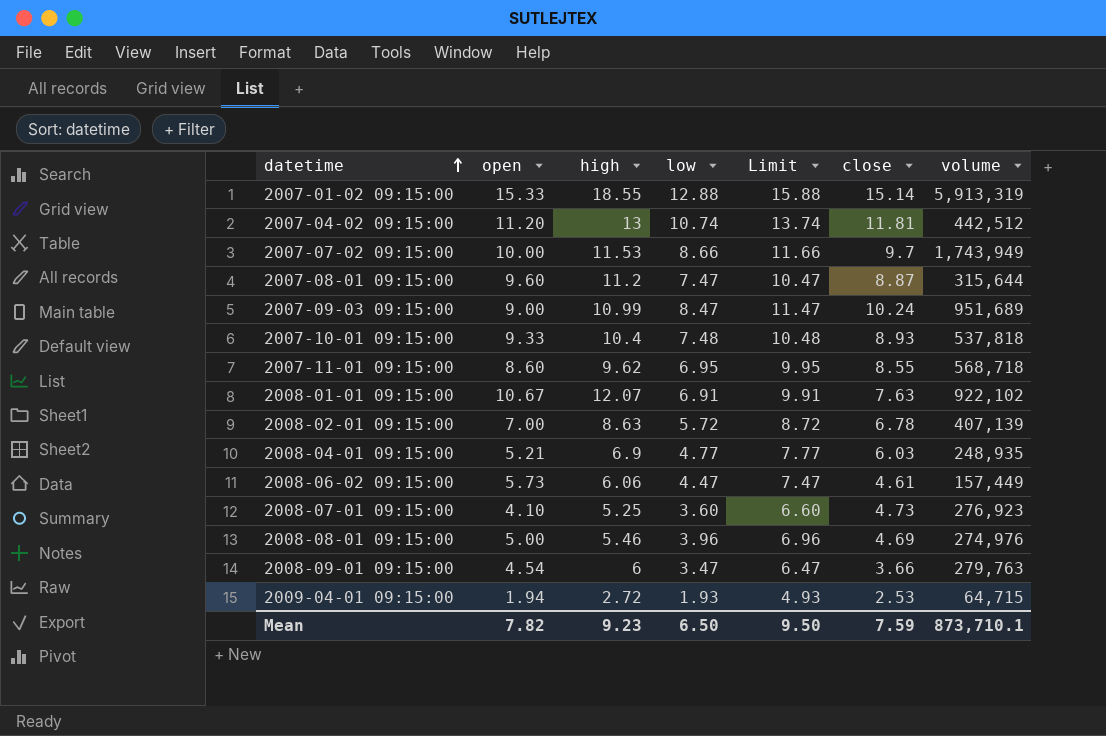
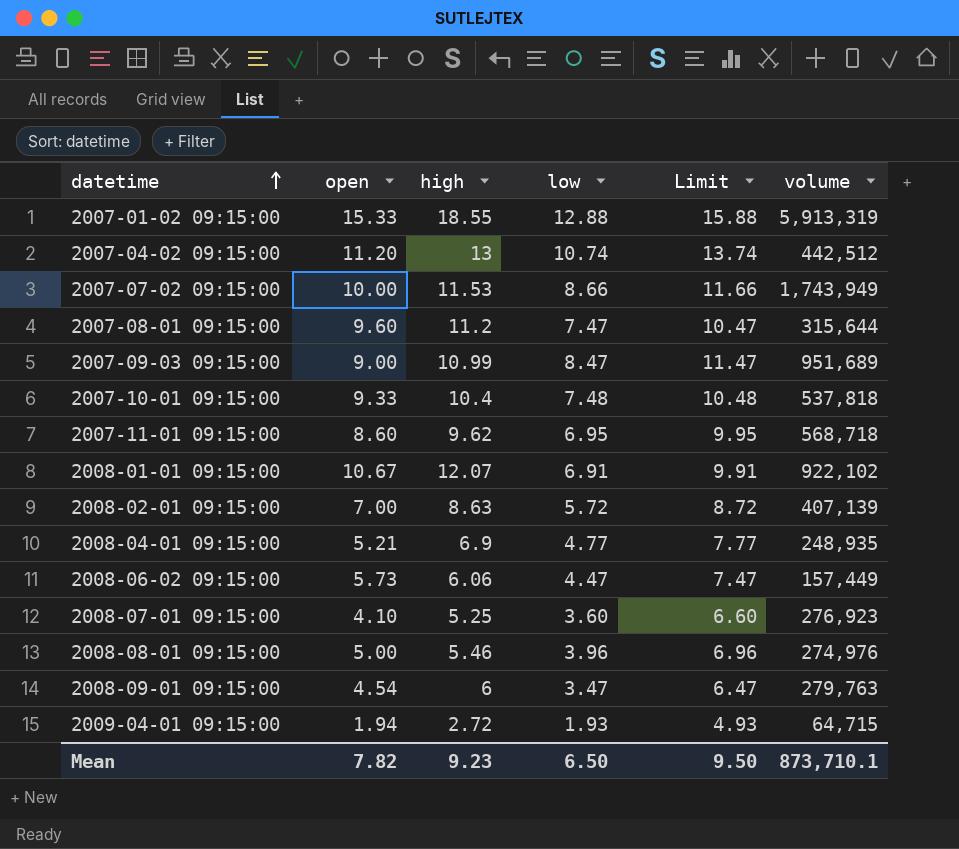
column close | position: 6 -> none

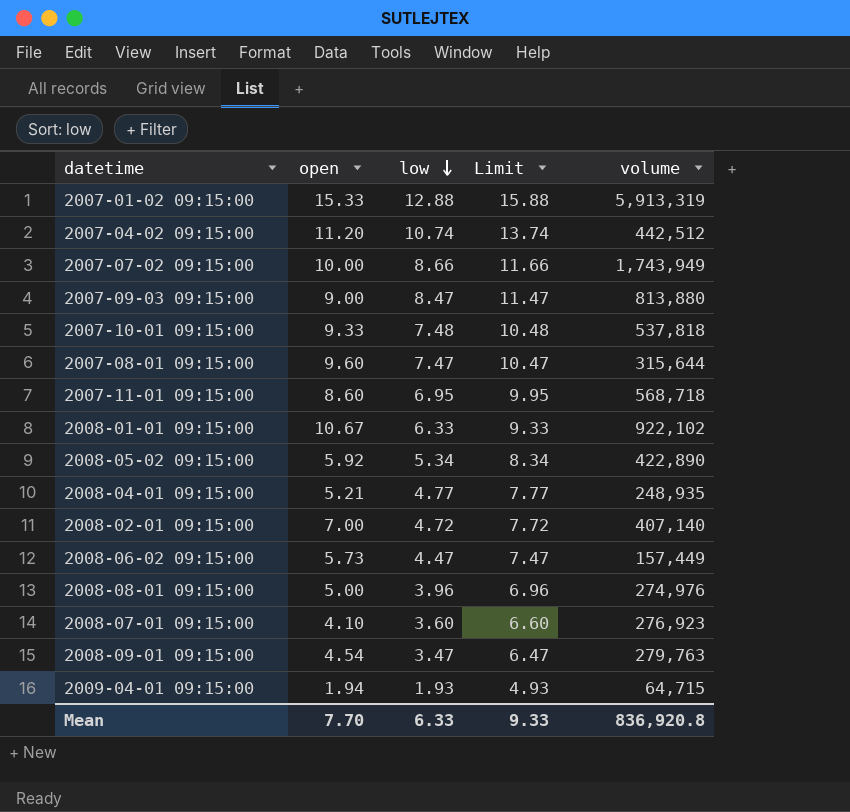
row order: datetime ascending -> low descending
column high | position: 3 -> none
2007-09-03 09:15:00 | volume: 951,689 -> 813,880
2008-01-01 09:15:00 | low: 6.91 -> 6.33
2008-01-01 09:15:00 | Limit: 9.91 -> 9.33
row 2008-05-02 09:15:00: none -> 5.92 | 5.34 | 8.34 | 422,890
2008-02-01 09:15:00 | low: 5.72 -> 4.72
2008-02-01 09:15:00 | Limit: 8.72 -> 7.72
2008-02-01 09:15:00 | volume: 407,139 -> 407,140
Mean | open: 7.82 -> 7.70
Mean | low: 6.50 -> 6.33
Mean | Limit: 9.50 -> 9.33
Mean | volume: 873,710.1 -> 836,920.8

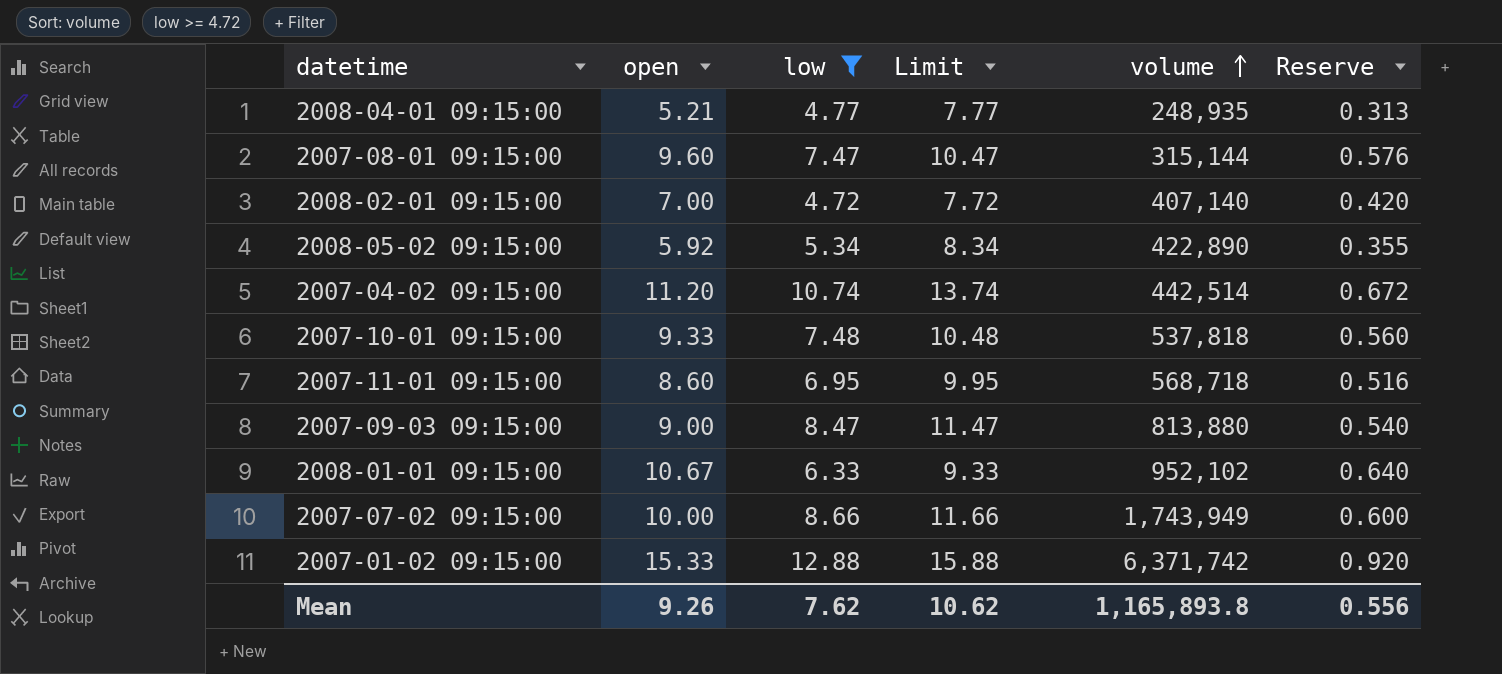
filter: none -> low >= 4.72
row order: low descending -> volume ascending
column Reserve | formula: none -> [open] * 0.06
2007-08-01 09:15:00 | volume: 315,644 -> 315,144
2007-04-02 09:15:00 | volume: 442,512 -> 442,514
2008-01-01 09:15:00 | volume: 922,102 -> 952,102
2007-01-02 09:15:00 | volume: 5,913,319 -> 6,371,742
Mean | open: 7.70 -> 9.26
Mean | low: 6.33 -> 7.62
Mean | Limit: 9.33 -> 10.62
Mean | volume: 836,920.8 -> 1,165,893.8

